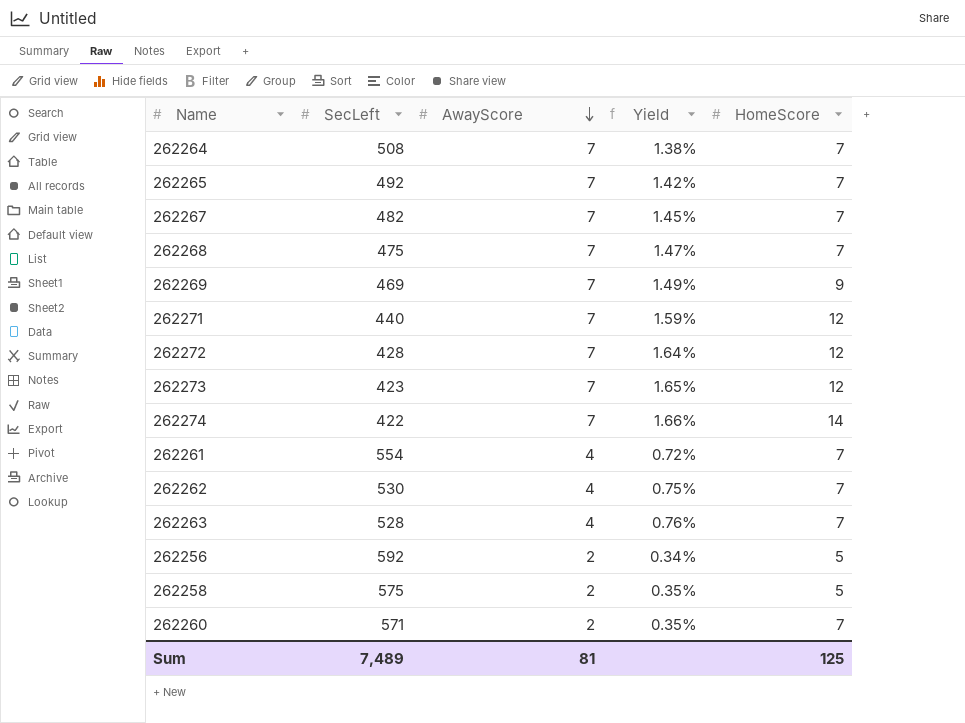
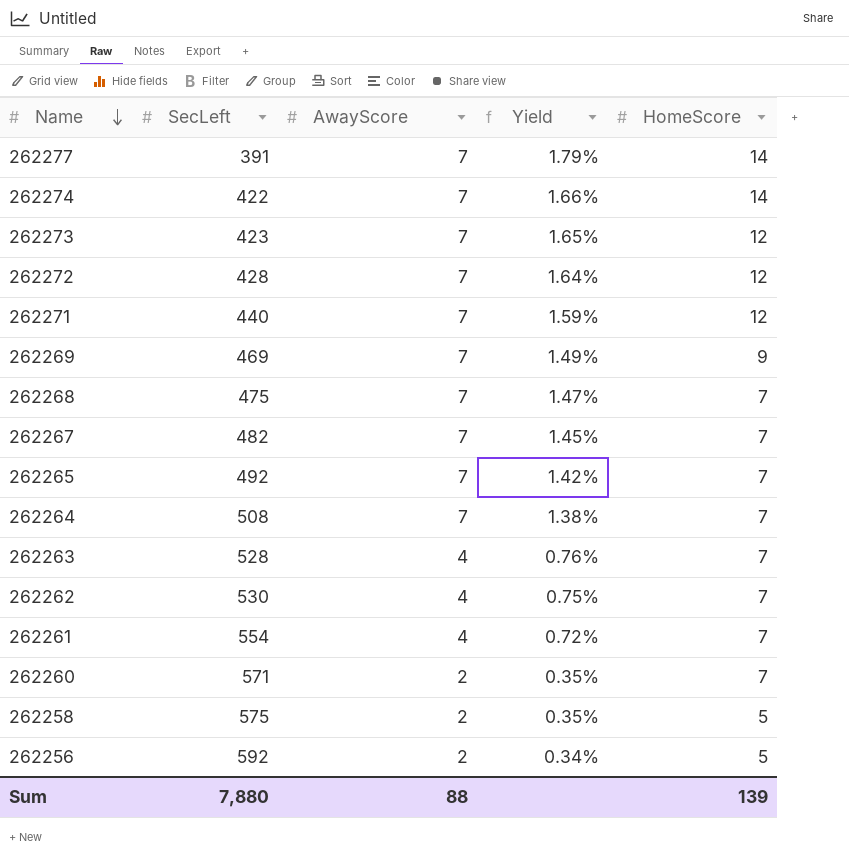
row order: AwayScore descending -> Name descending
row 262277: none -> 391 | 7 | 1.79% | 14
Sum | SecLeft: 7,489 -> 7,880
Sum | AwayScore: 81 -> 88
Sum | HomeScore: 125 -> 139

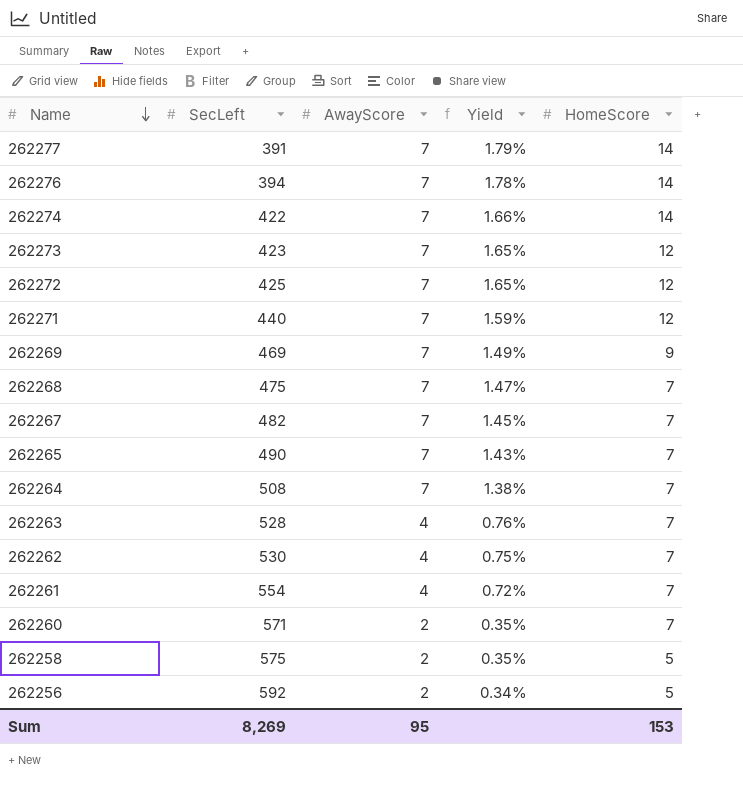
row 262276: none -> 394 | 7 | 1.78% | 14
262272 | SecLeft: 428 -> 425
262272 | Yield: 1.64% -> 1.65%
262265 | SecLeft: 492 -> 490
262265 | Yield: 1.42% -> 1.43%
Sum | SecLeft: 7,880 -> 8,269
Sum | AwayScore: 88 -> 95
Sum | HomeScore: 139 -> 153

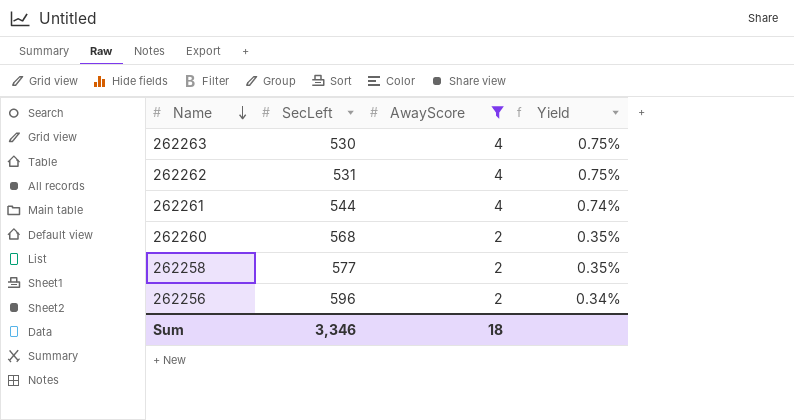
filter: none -> AwayScore != 7
column HomeScore | position: 5 -> none
262263 | SecLeft: 528 -> 530
262263 | Yield: 0.76% -> 0.75%
262262 | SecLeft: 530 -> 531
262261 | SecLeft: 554 -> 544
262261 | Yield: 0.72% -> 0.74%
262260 | SecLeft: 571 -> 568
262258 | SecLeft: 575 -> 577
262256 | SecLeft: 592 -> 596
Sum | SecLeft: 8,269 -> 3,346
Sum | AwayScore: 95 -> 18

